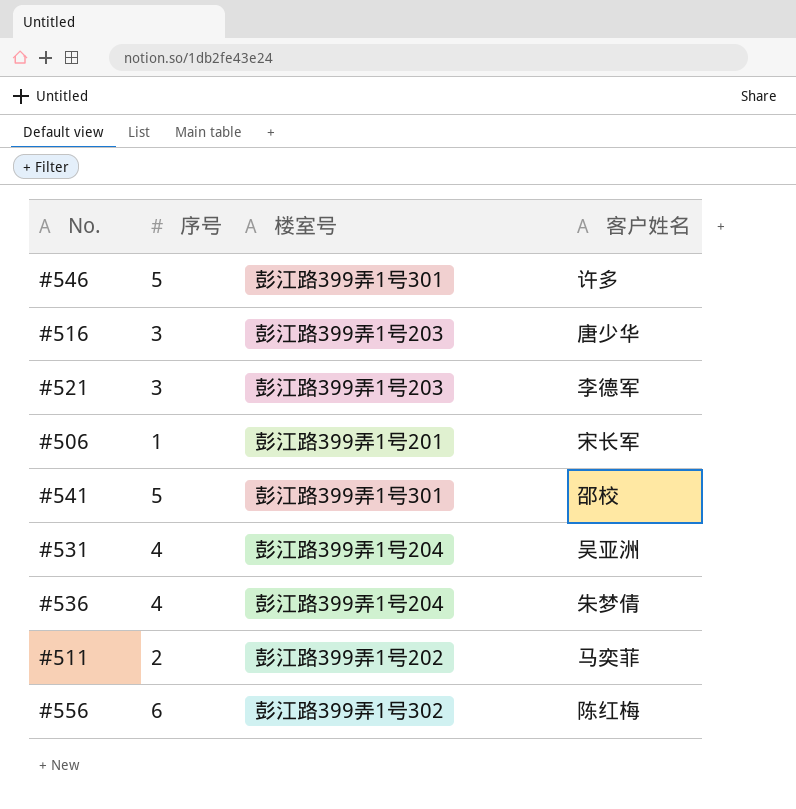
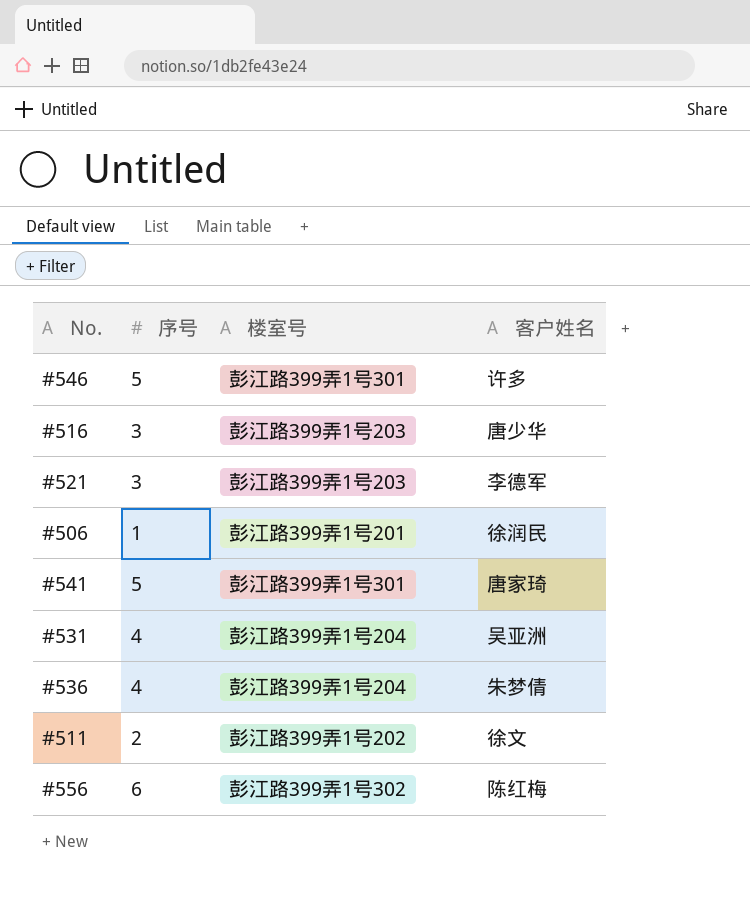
#506 | 客户姓名: 宋长军 -> 徐润民
#541 | 客户姓名: 邵校 -> 唐家琦
#511 | 客户姓名: 马奕菲 -> 徐文

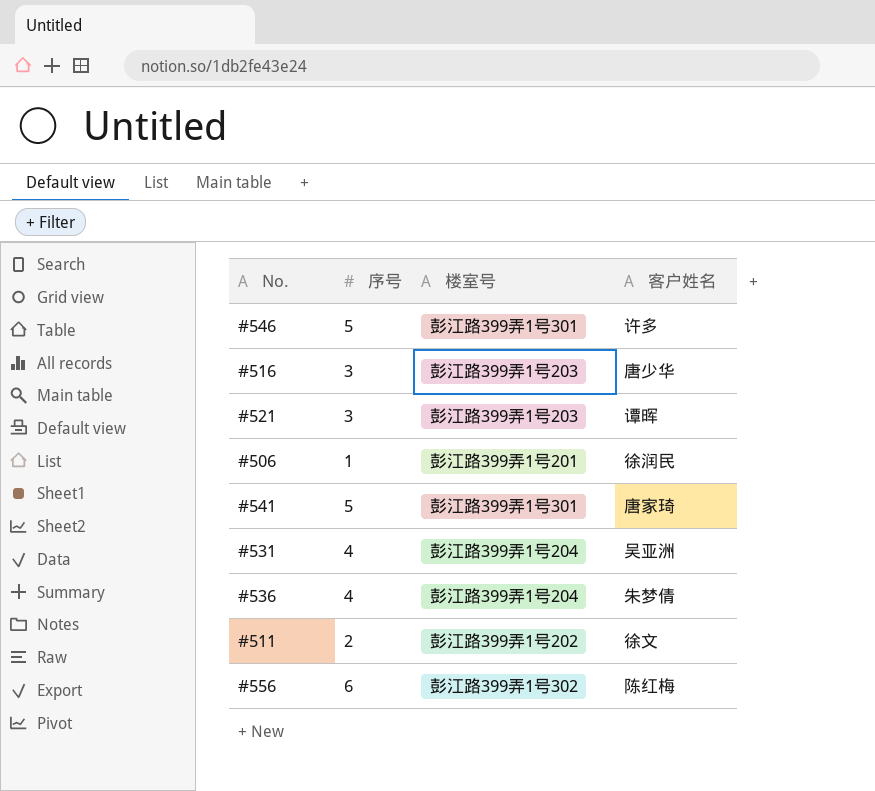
#521 | 客户姓名: 李德军 -> 谭晖

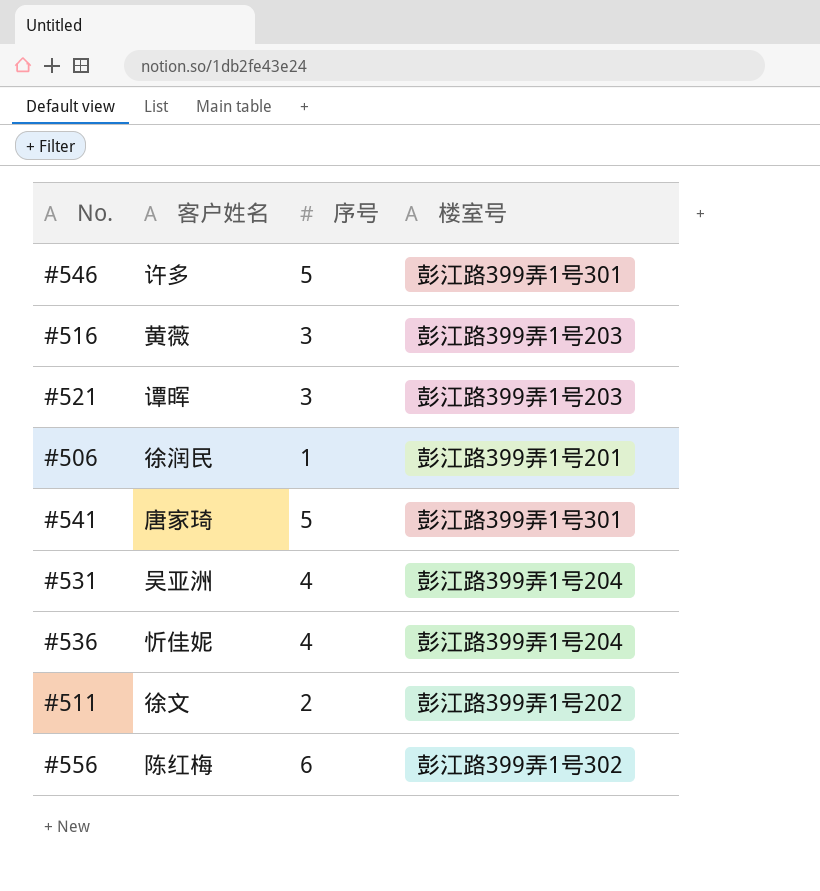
column 客户姓名 | position: 4 -> 2
#516 | 客户姓名: 唐少华 -> 黄薇
#536 | 客户姓名: 朱梦倩 -> 忻佳妮

